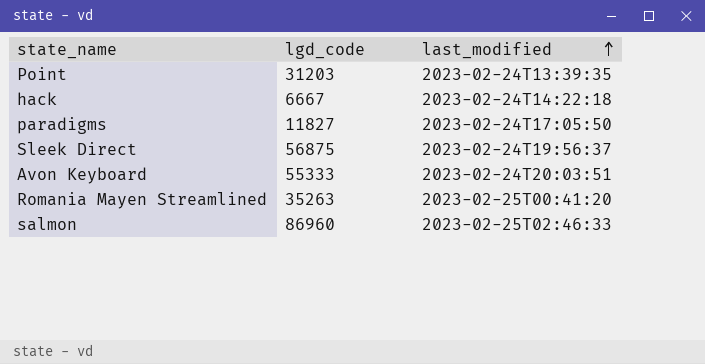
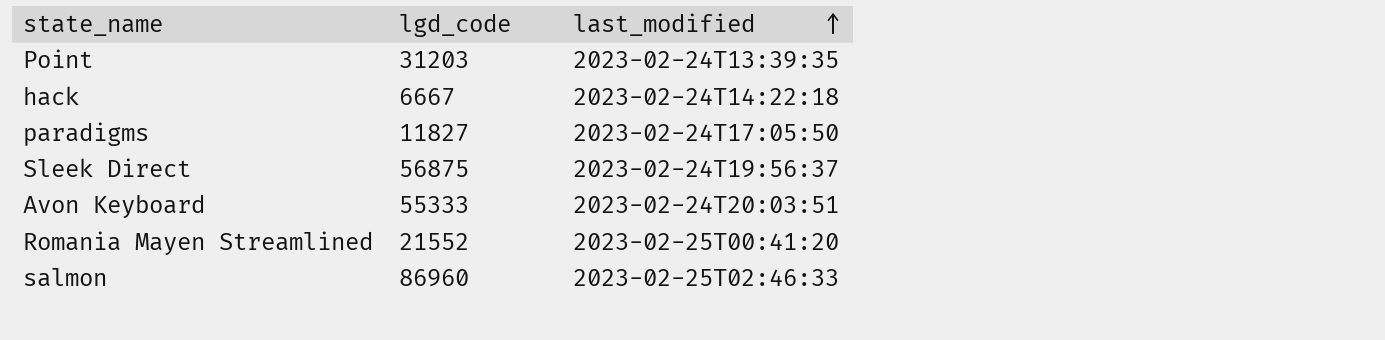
Romania Mayen Streamlined | lgd_code: 35263 -> 21552

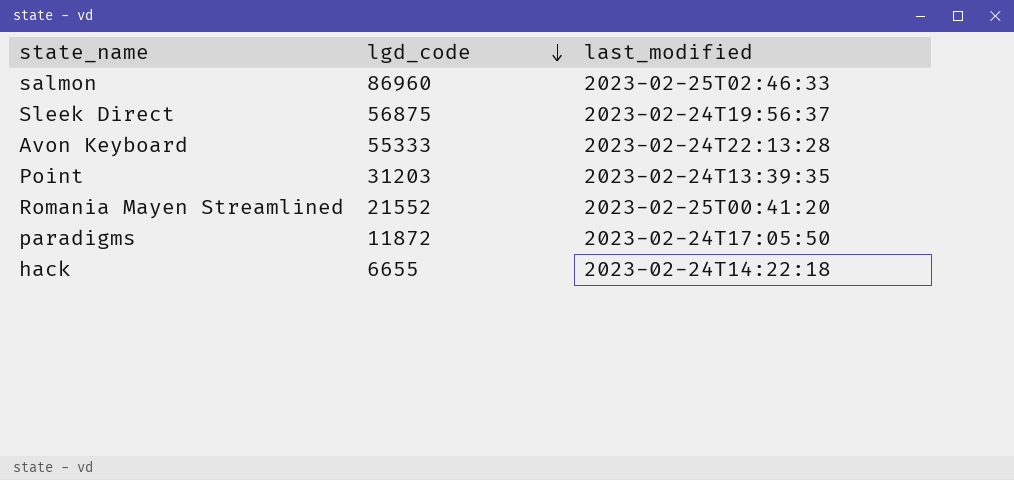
row order: last_modified ascending -> lgd_code descending
Avon Keyboard | last_modified: 2023-02-24T20:03:51 -> 2023-02-24T22:13:28
paradigms | lgd_code: 11827 -> 11872
hack | lgd_code: 6667 -> 6655

